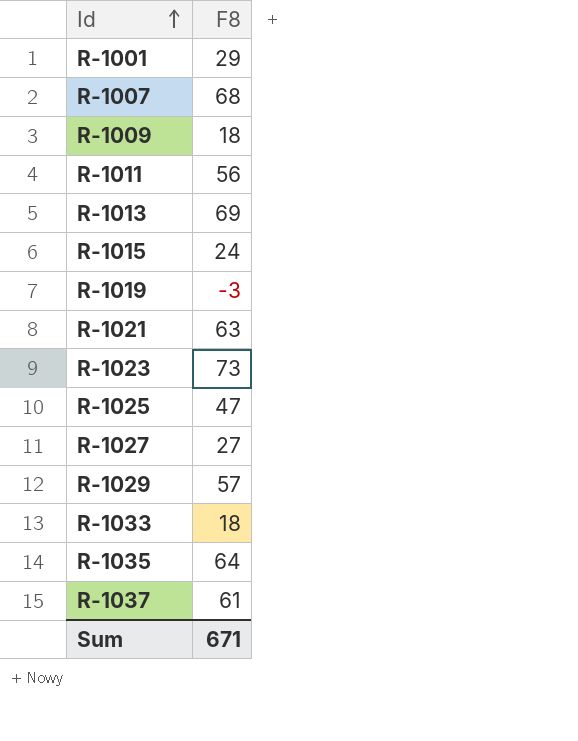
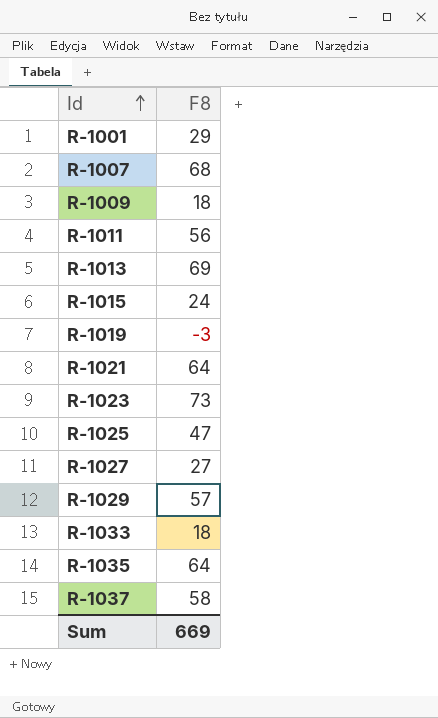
R-1021 | F8: 63 -> 64
R-1037 | F8: 61 -> 58
Sum | F8: 671 -> 669

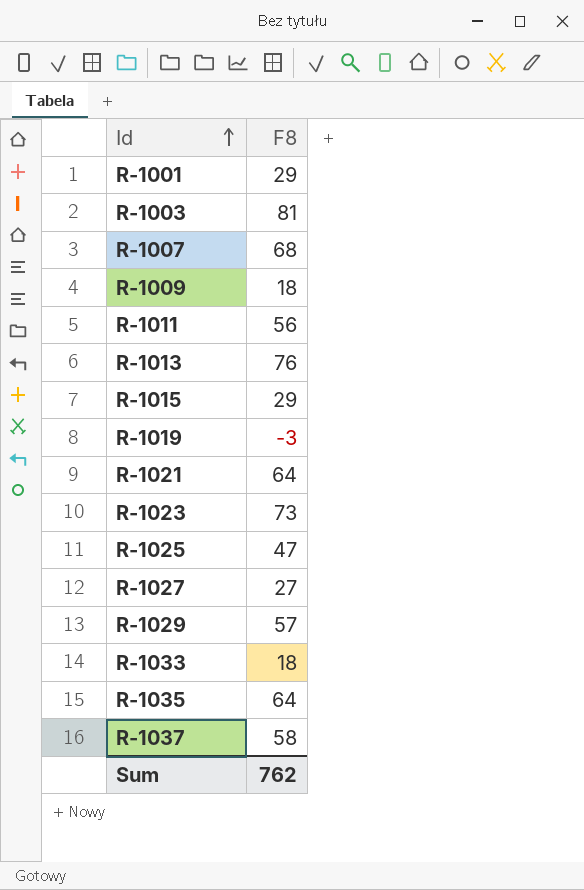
row R-1003: none -> 81
R-1013 | F8: 69 -> 76
R-1015 | F8: 24 -> 29
Sum | F8: 669 -> 762

